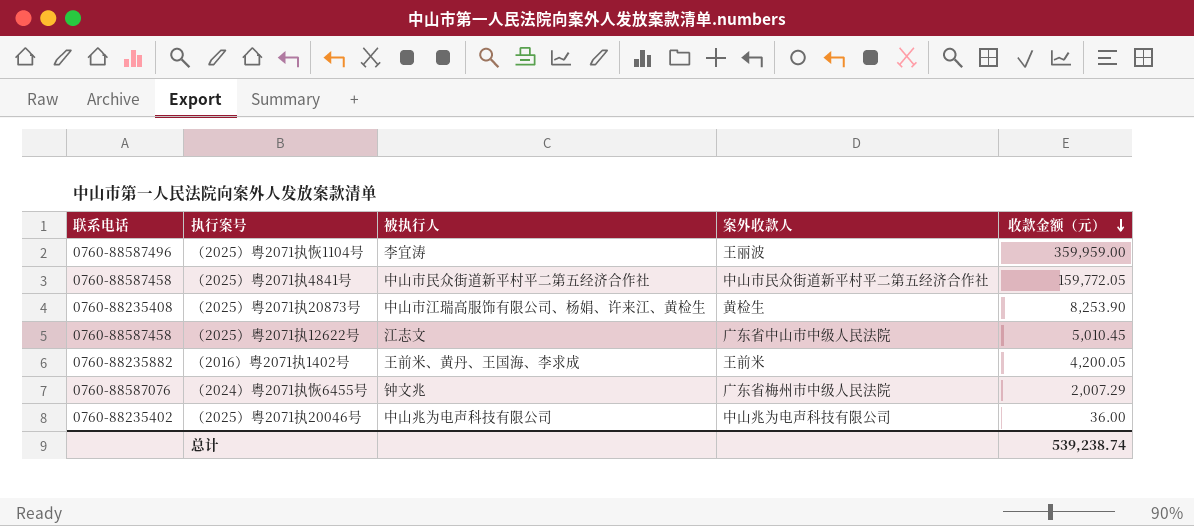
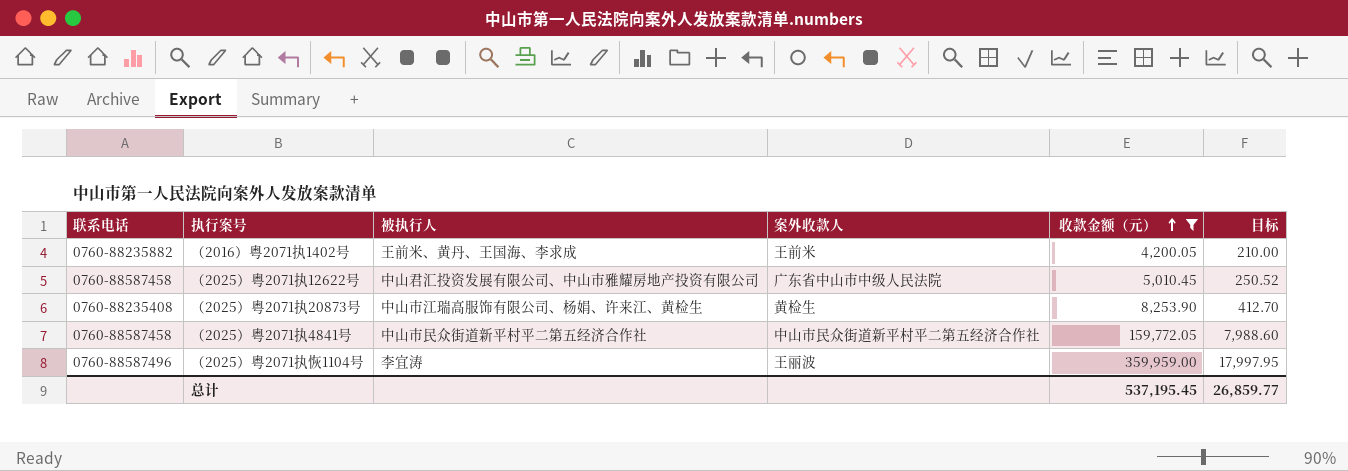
filter: none -> 收款金额（元） >= 4,200.05
row order: 收款金额（元） descending -> 收款金额（元） ascending
column 目标 | formula: none -> [收款金额（元）] * 0.05
（2025）粤2071执12622号 | 被执行人: 江志文 -> 中山君汇投资发展有限公司、中山市雅耀房地产投资有限公司
总计 | 收款金额（元）: 539,238.74 -> 537,195.45

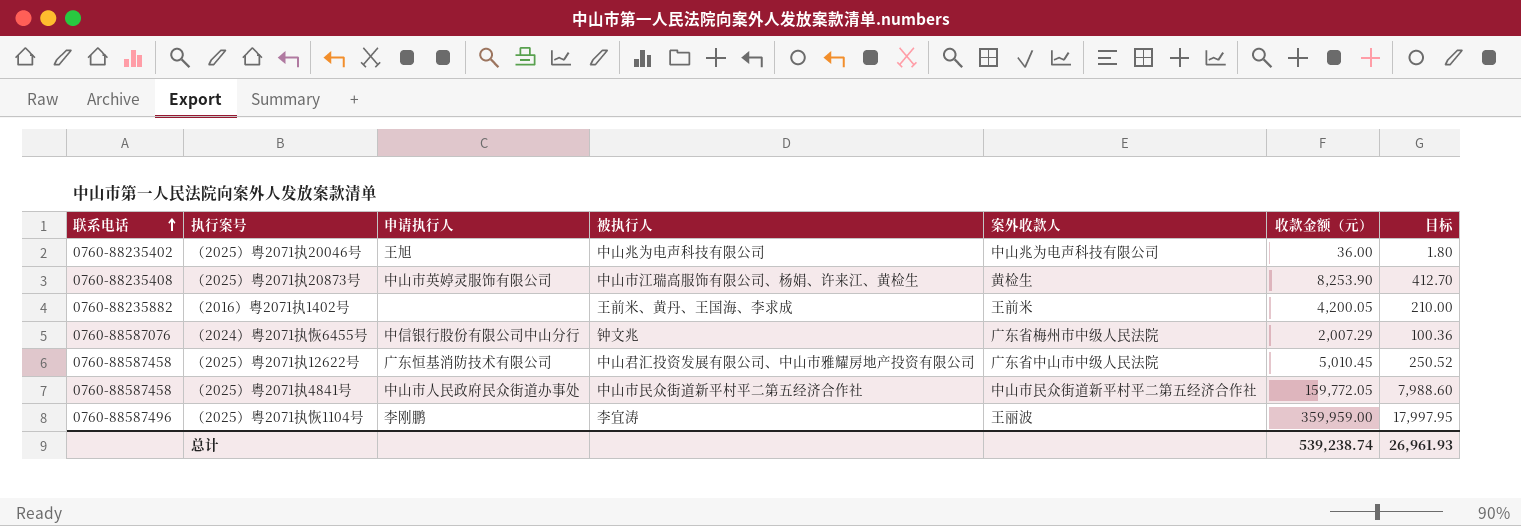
filter: 收款金额（元） >= 4,200.05 -> none
row order: 收款金额（元） ascending -> 联系电话 ascending
column 申请执行人 | position: none -> 3
总计 | 收款金额（元）: 537,195.45 -> 539,238.74
总计 | 目标: 26,859.77 -> 26,961.93

